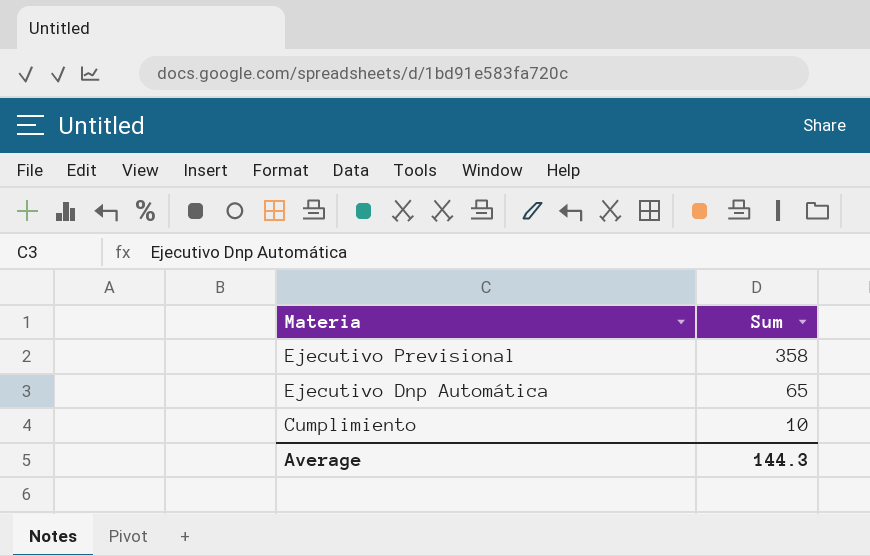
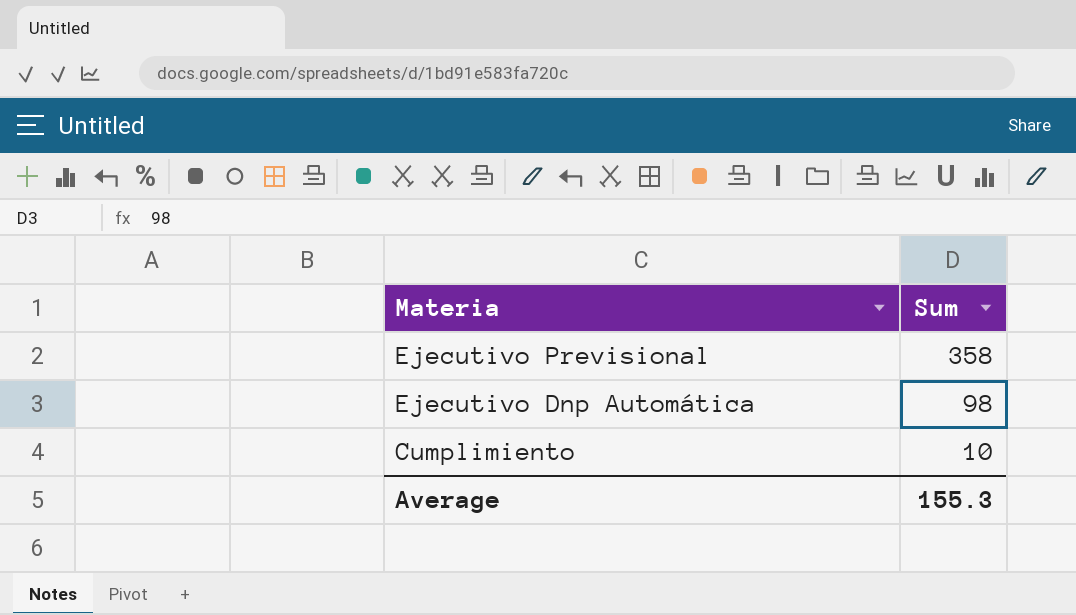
Ejecutivo Dnp Automática | Sum: 65 -> 98
Average | Sum: 144.3 -> 155.3

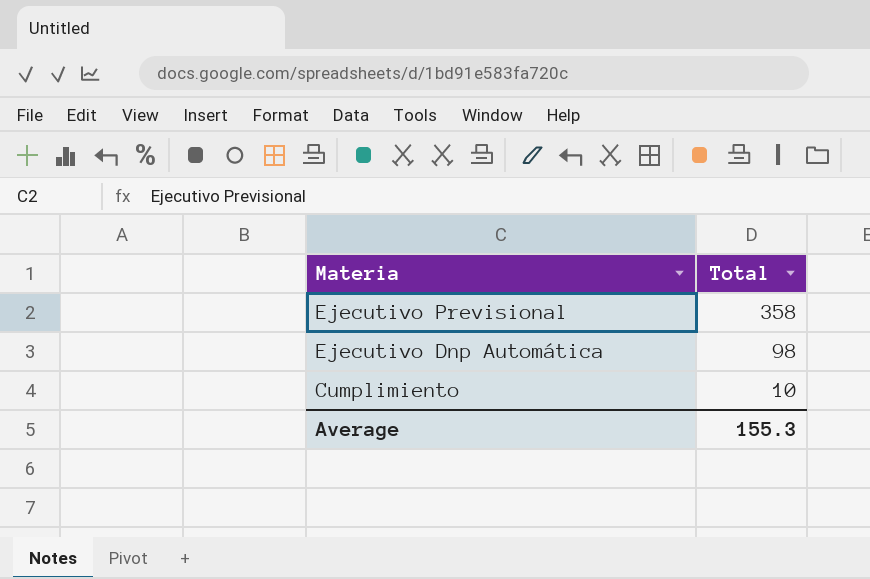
column name: Sum -> Total

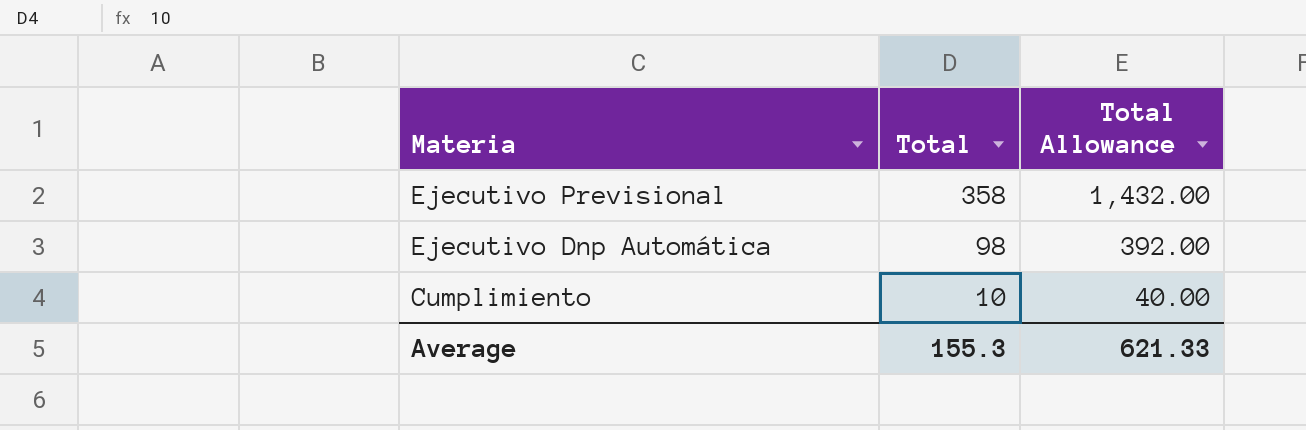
column Total Allowance | formula: none -> [Total] * 4

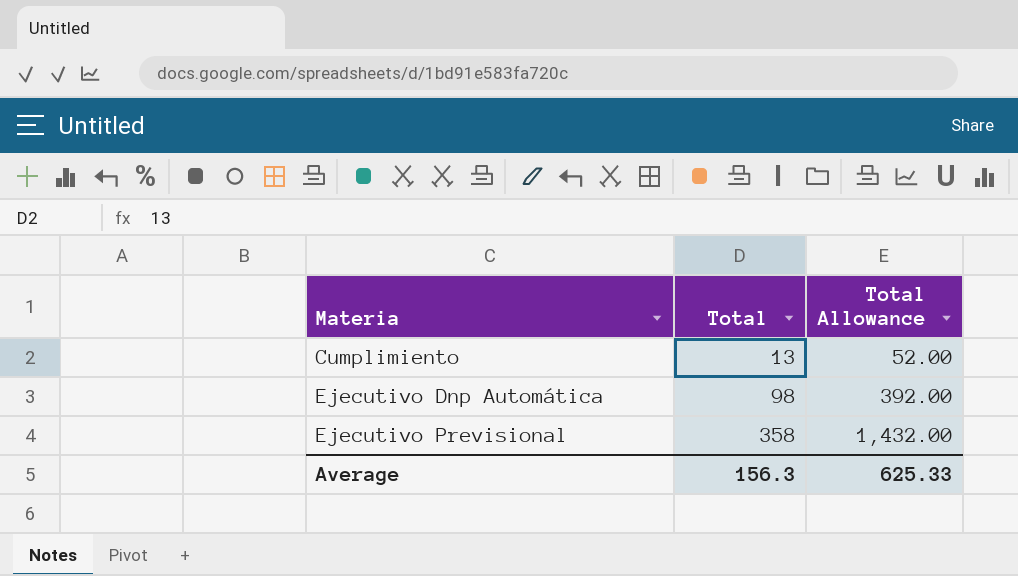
row order: Materia descending -> Materia ascending
Cumplimiento | Total: 10 -> 13
Cumplimiento | Total Allowance: 40.00 -> 52.00
Average | Total: 155.3 -> 156.3
Average | Total Allowance: 621.33 -> 625.33

